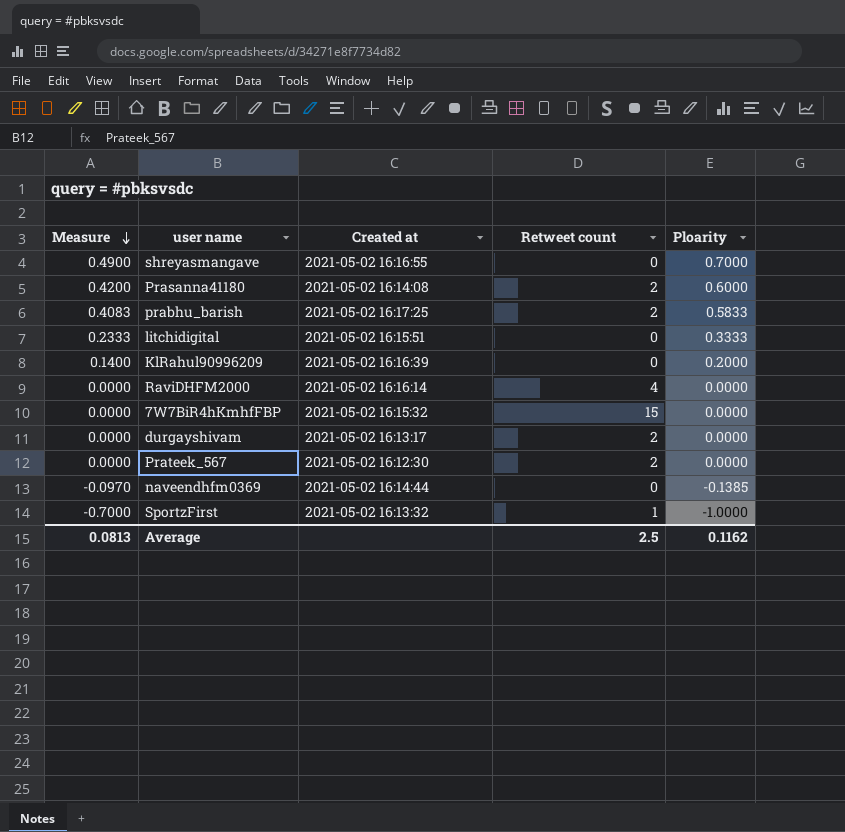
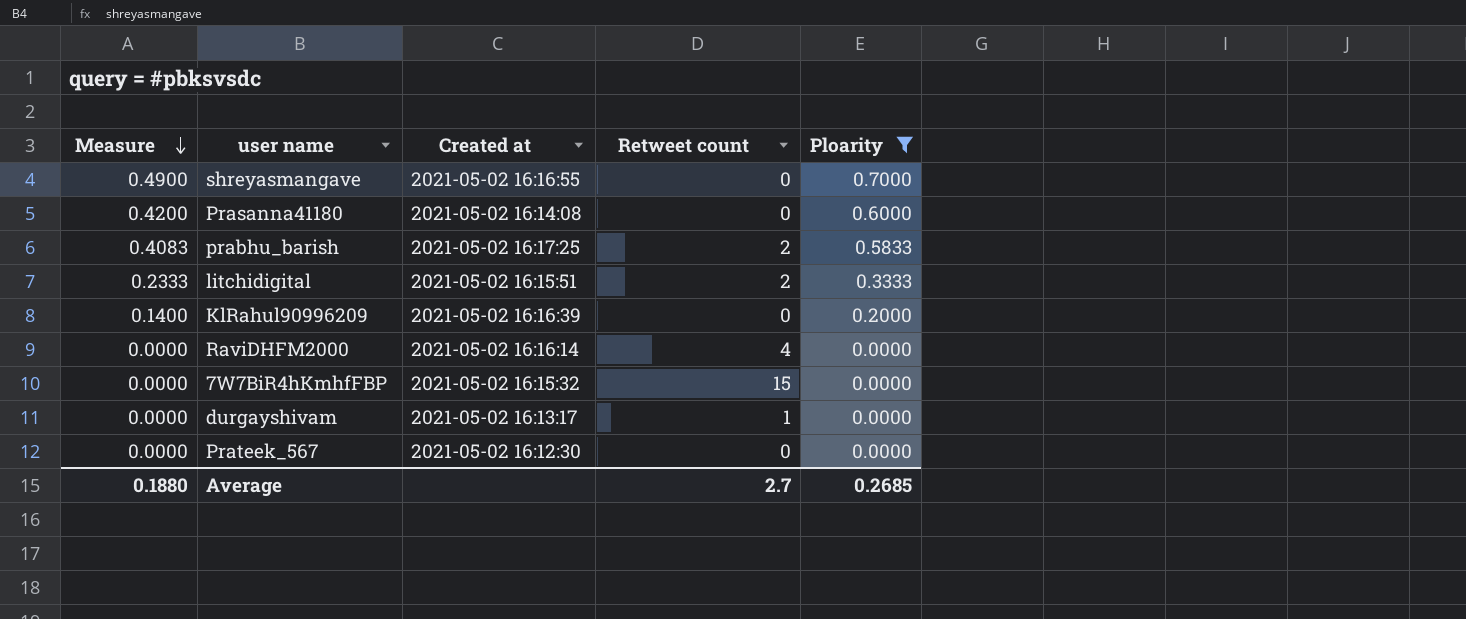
filter: none -> Ploarity >= 0.0000
Prasanna41180 | Retweet count: 2 -> 0
litchidigital | Retweet count: 0 -> 2
durgayshivam | Retweet count: 2 -> 1
Prateek_567 | Retweet count: 2 -> 0
Average | Measure: 0.0813 -> 0.1880
Average | Retweet count: 2.5 -> 2.7
Average | Ploarity: 0.1162 -> 0.2685

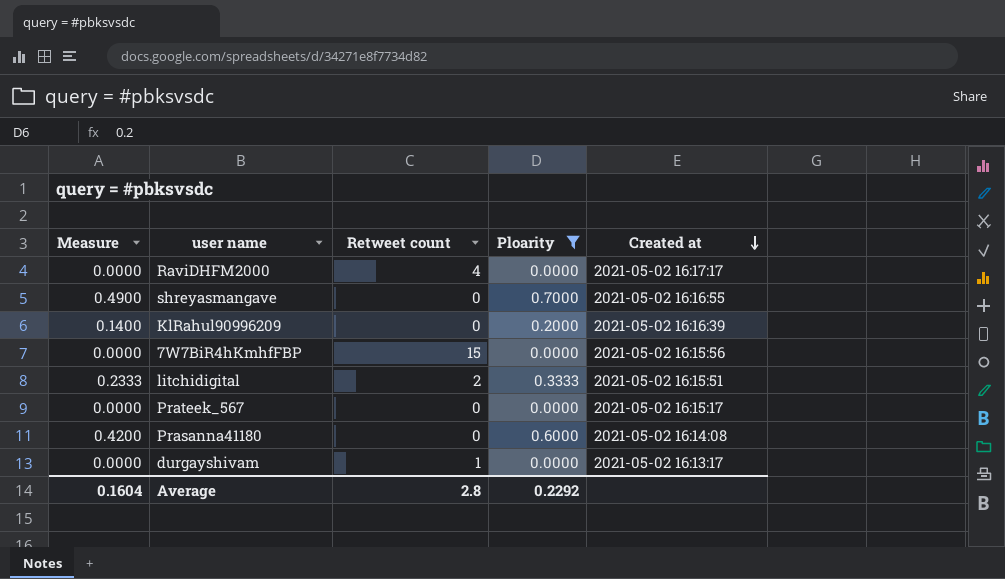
row order: Measure descending -> Created at descending
column Created at | position: 3 -> 5
row prabhu_barish: 0.4083 | 2021-05-02 16:17:25 | 2 | 0.5833 -> none
RaviDHFM2000 | Created at: 2021-05-02 16:16:14 -> 2021-05-02 16:17:17
7W7BiR4hKmhfFBP | Created at: 2021-05-02 16:15:32 -> 2021-05-02 16:15:56
Prateek_567 | Created at: 2021-05-02 16:12:30 -> 2021-05-02 16:15:17
Average | Measure: 0.1880 -> 0.1604
Average | Retweet count: 2.7 -> 2.8
Average | Ploarity: 0.2685 -> 0.2292

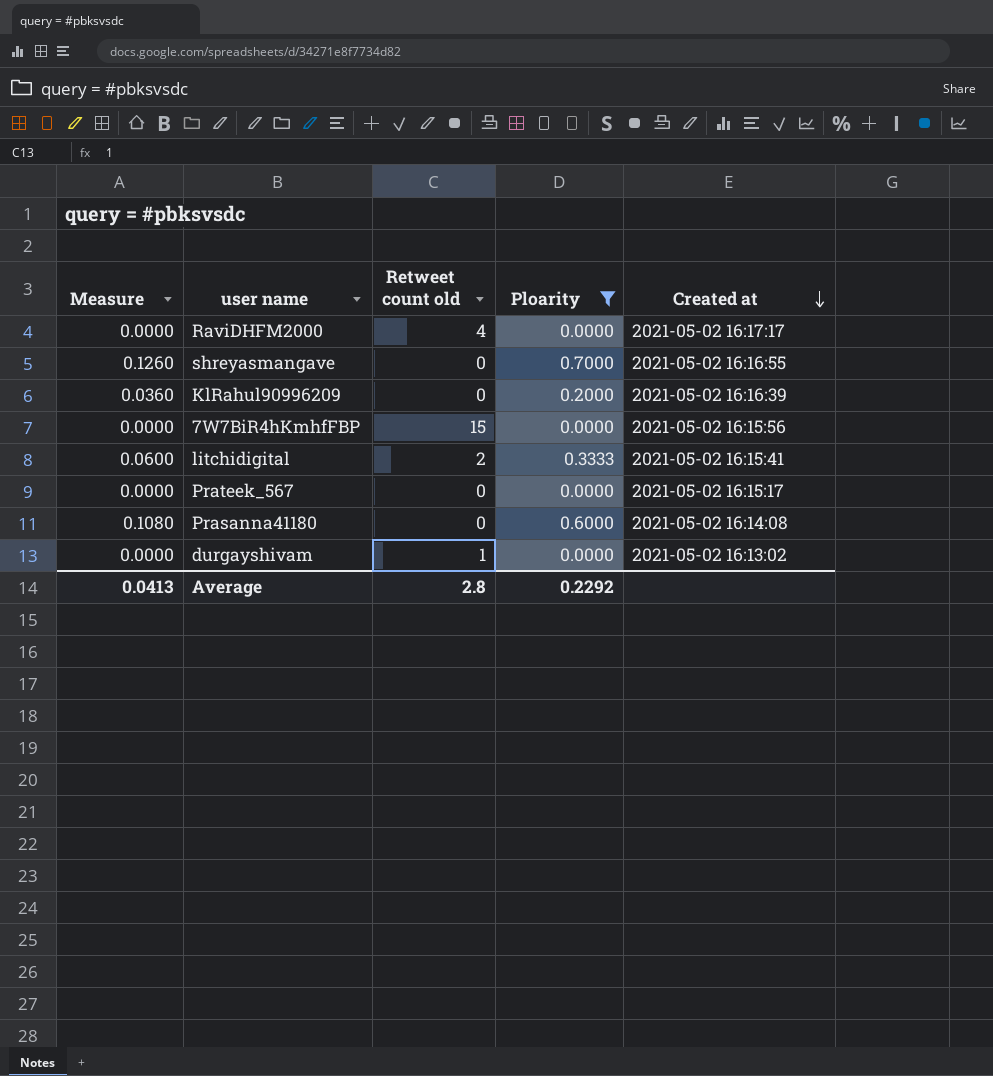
column Measure | formula: [Ploarity] * 0.7 -> [Ploarity] * 0.18
column name: Retweet count -> Retweet count old
litchidigital | Created at: 2021-05-02 16:15:51 -> 2021-05-02 16:15:41
durgayshivam | Created at: 2021-05-02 16:13:17 -> 2021-05-02 16:13:02
Average | Measure: 0.1604 -> 0.0413

